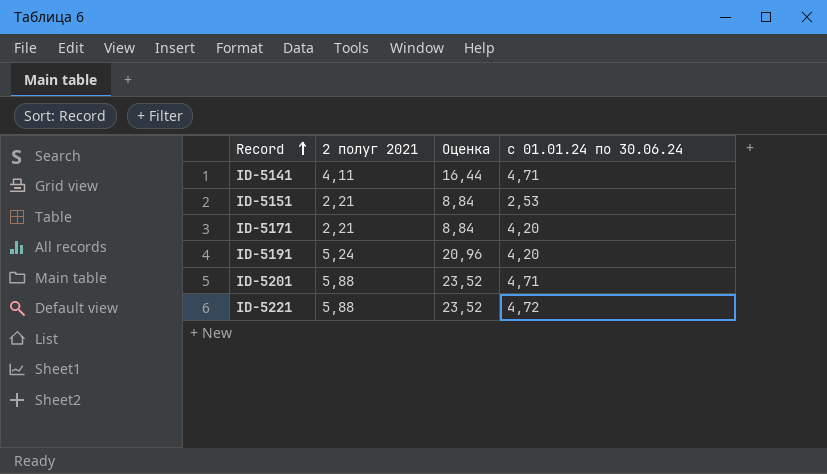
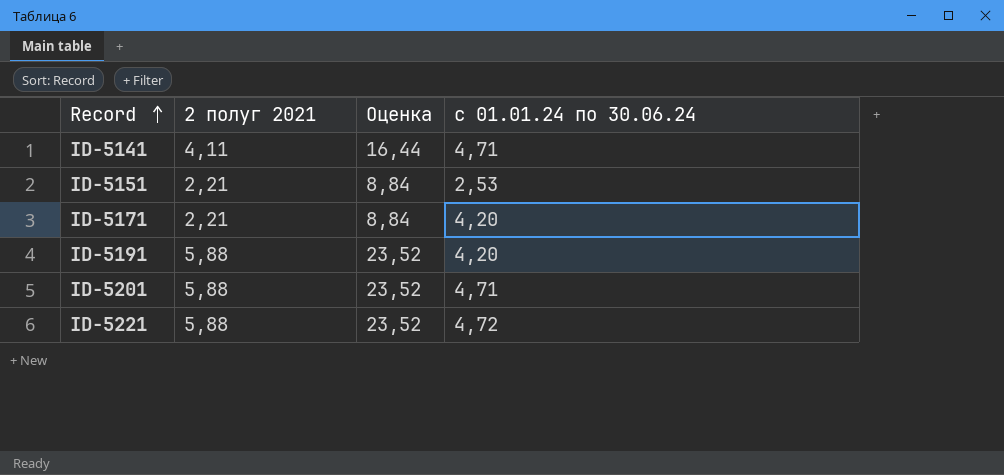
ID-5191 | 2 полуг 2021: 5,24 -> 5,88
ID-5191 | Оценка: 20,96 -> 23,52

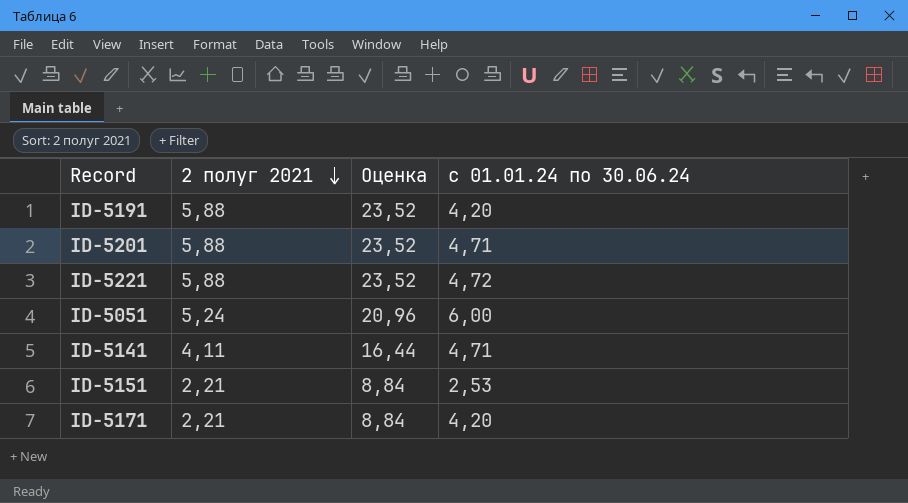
row order: Record ascending -> 2 полуг 2021 descending
row ID-5051: none -> 5,24 | 20,96 | 6,00

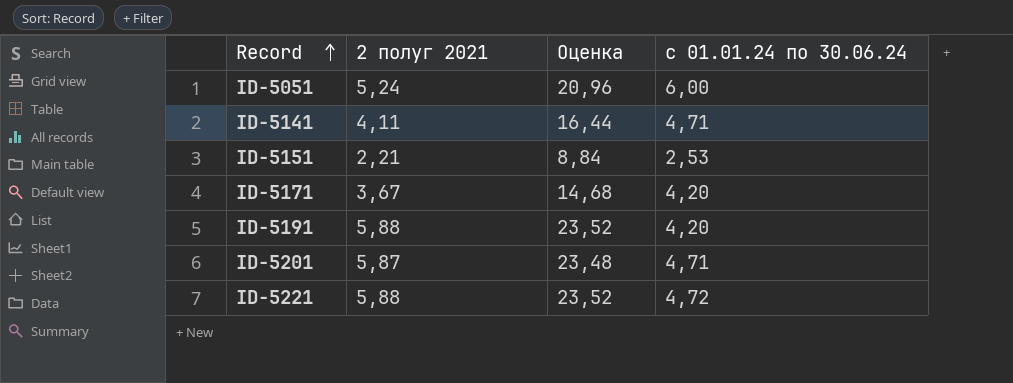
row order: 2 полуг 2021 descending -> Record ascending
ID-5171 | 2 полуг 2021: 2,21 -> 3,67
ID-5171 | Оценка: 8,84 -> 14,68
ID-5201 | 2 полуг 2021: 5,88 -> 5,87
ID-5201 | Оценка: 23,52 -> 23,48

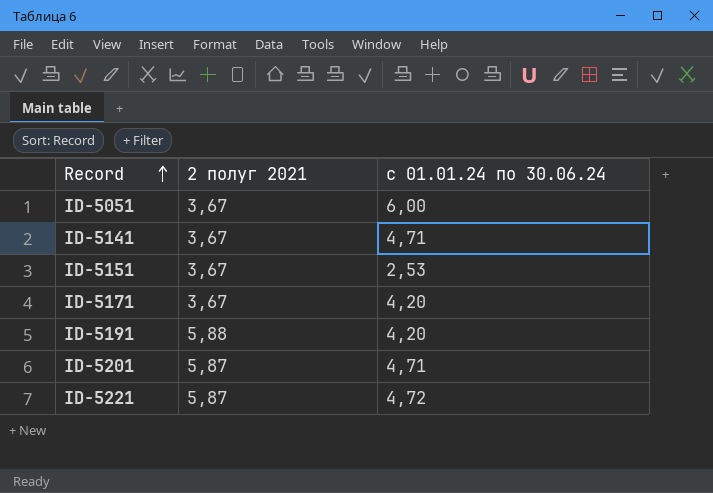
column Оценка | formula: [2 полуг 2021] * 4 -> none
ID-5051 | 2 полуг 2021: 5,24 -> 3,67
ID-5141 | 2 полуг 2021: 4,11 -> 3,67
ID-5151 | 2 полуг 2021: 2,21 -> 3,67
ID-5221 | 2 полуг 2021: 5,88 -> 5,87

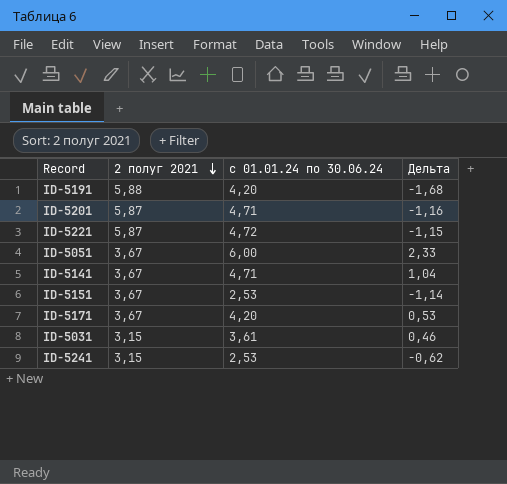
row order: Record ascending -> 2 полуг 2021 descending
column Дельта | formula: none -> [с 01.01.24 по 30.06.24] - [2 полуг 2021]
row ID-5031: none -> 3,15 | 3,61 | 0,46
row ID-5241: none -> 3,15 | 2,53 | -0,62

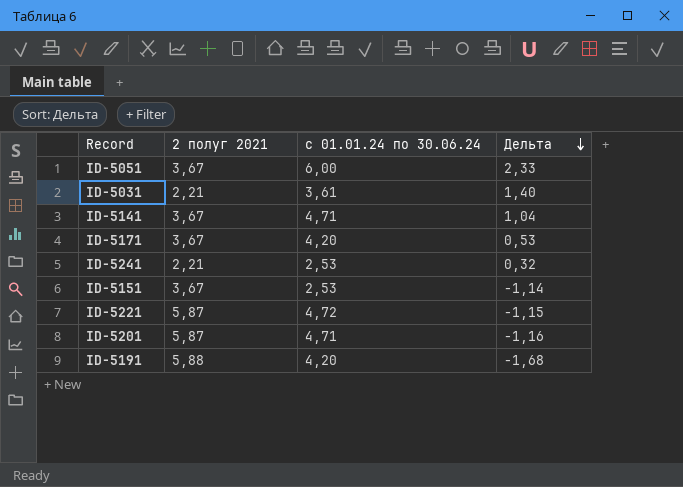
row order: 2 полуг 2021 descending -> Дельта descending
ID-5031 | 2 полуг 2021: 3,15 -> 2,21
ID-5031 | Дельта: 0,46 -> 1,40
ID-5241 | 2 полуг 2021: 3,15 -> 2,21
ID-5241 | Дельта: -0,62 -> 0,32

